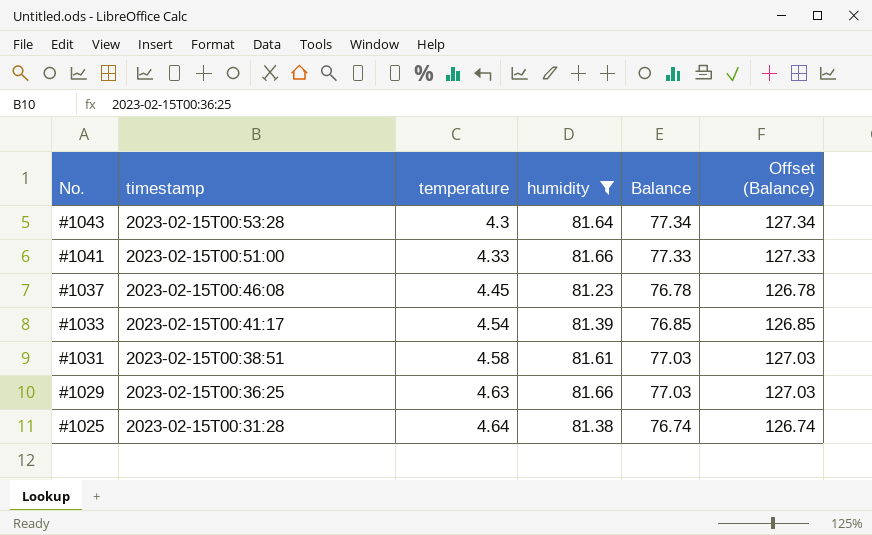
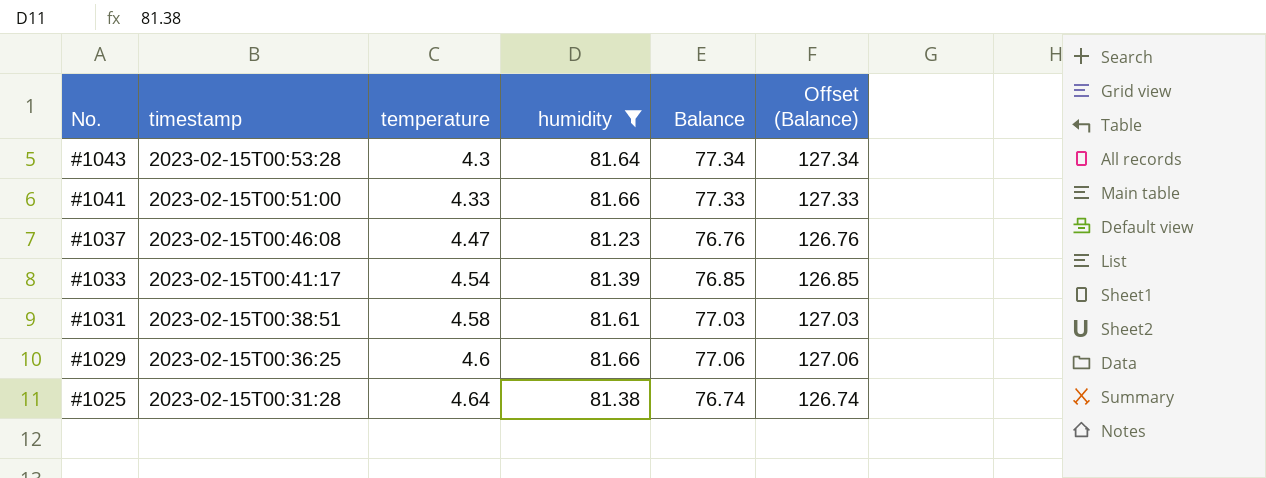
#1037 | temperature: 4.45 -> 4.47
#1037 | Balance: 76.78 -> 76.76
#1037 | Offset (Balance): 126.78 -> 126.76
#1029 | temperature: 4.63 -> 4.6
#1029 | Balance: 77.03 -> 77.06
#1029 | Offset (Balance): 127.03 -> 127.06

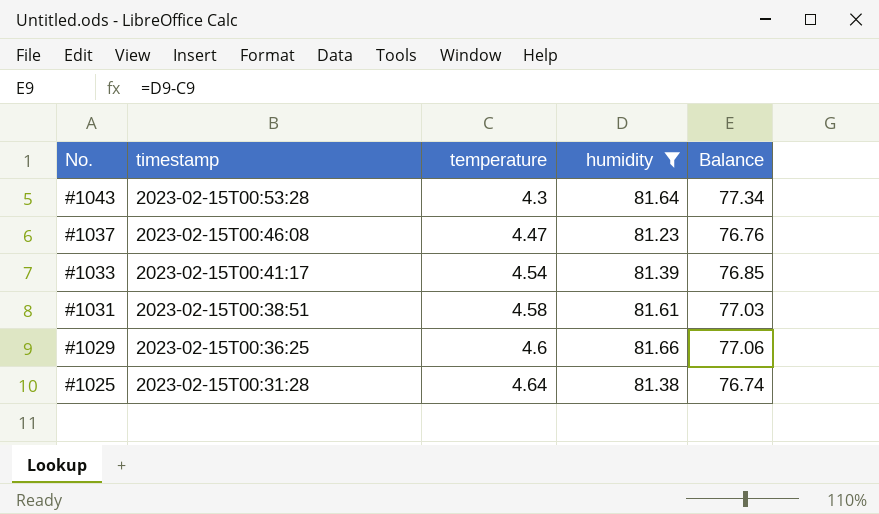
column Offset (Balance) | formula: [Balance] + 50 -> none
row #1041: 2023-02-15T00:51:00 | 4.33 | 81.66 | 77.33 | 127.33 -> none

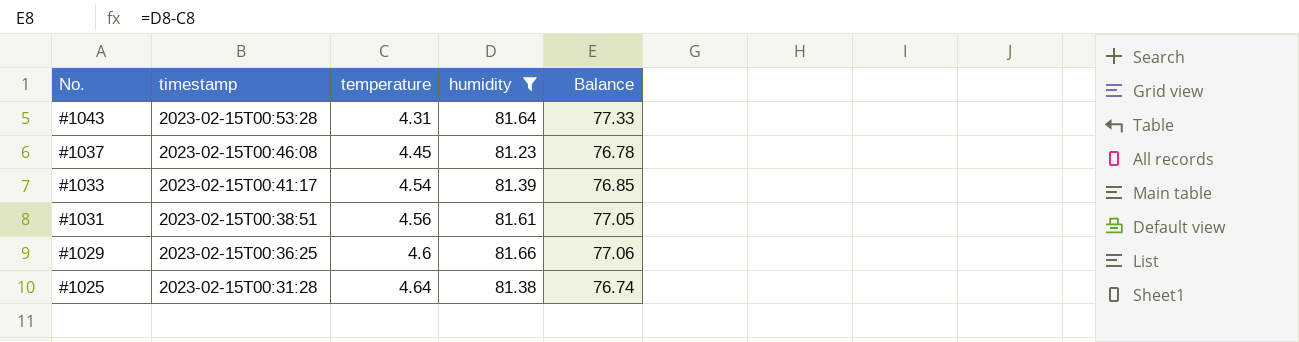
#1043 | temperature: 4.3 -> 4.31
#1043 | Balance: 77.34 -> 77.33
#1037 | temperature: 4.47 -> 4.45
#1037 | Balance: 76.76 -> 76.78
#1031 | temperature: 4.58 -> 4.56
#1031 | Balance: 77.03 -> 77.05

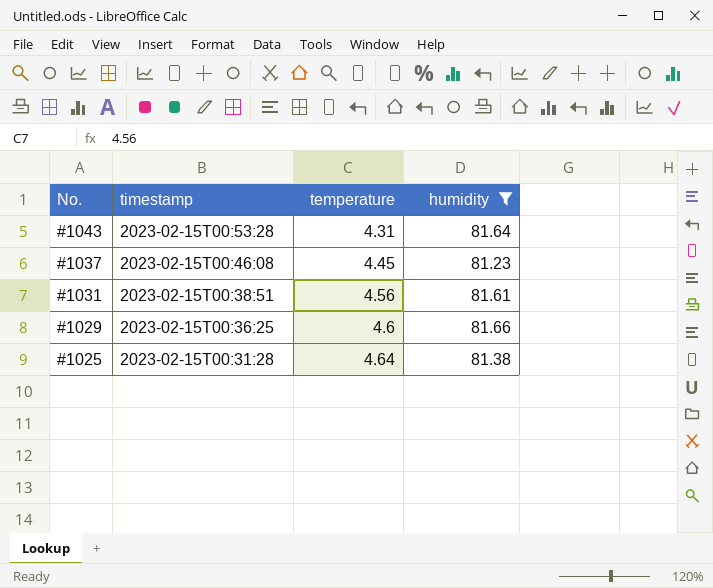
column Balance | formula: [humidity] - [temperature] -> none
row #1033: 2023-02-15T00:41:17 | 4.54 | 81.39 | 76.85 -> none

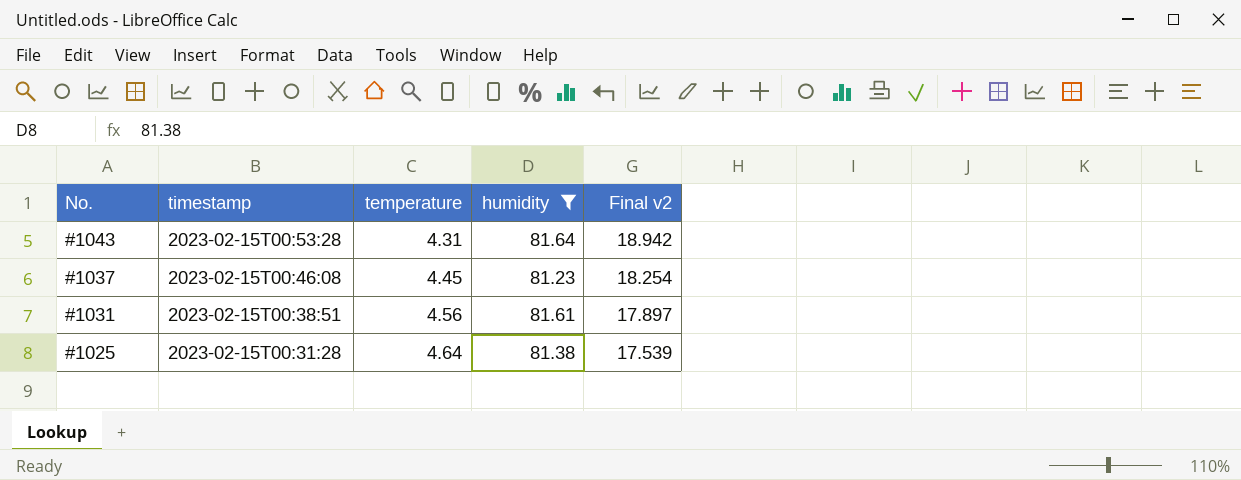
column Final v2 | formula: none -> [humidity] / [temperature]
row #1029: 2023-02-15T00:36:25 | 4.6 | 81.66 -> none

